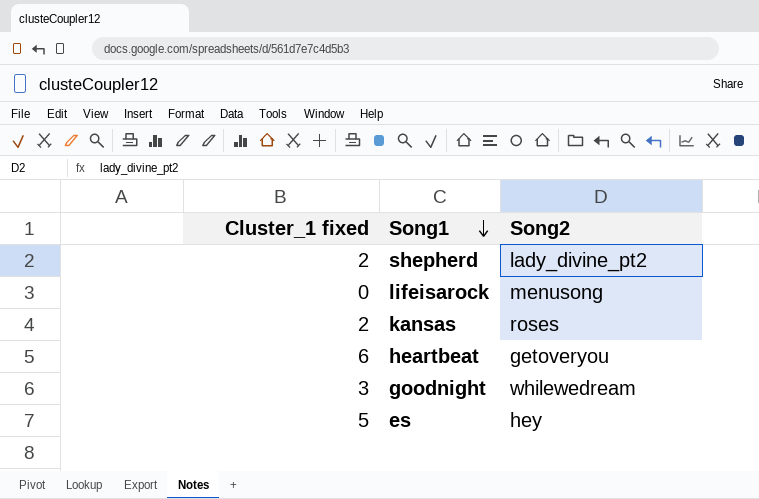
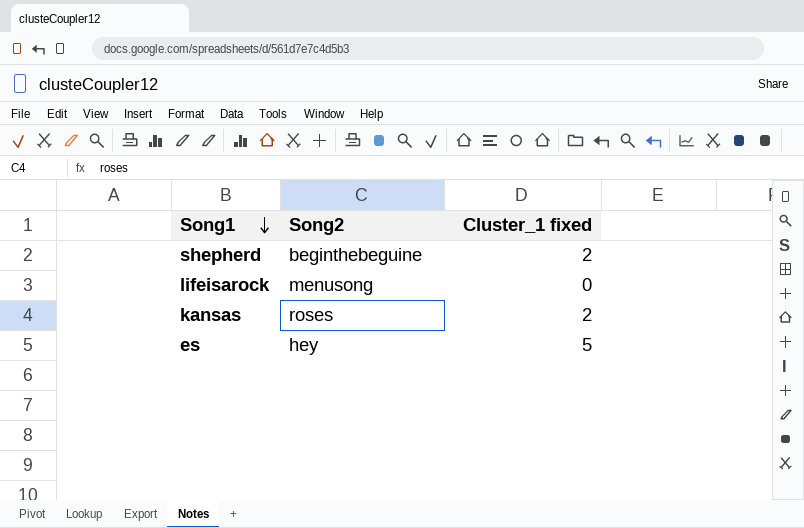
column Cluster_1 fixed | position: 1 -> 3
row heartbeat: 6 | getoveryou -> none
row goodnight: 3 | whilewedream -> none
shepherd | Song2: lady_divine_pt2 -> beginthebeguine

